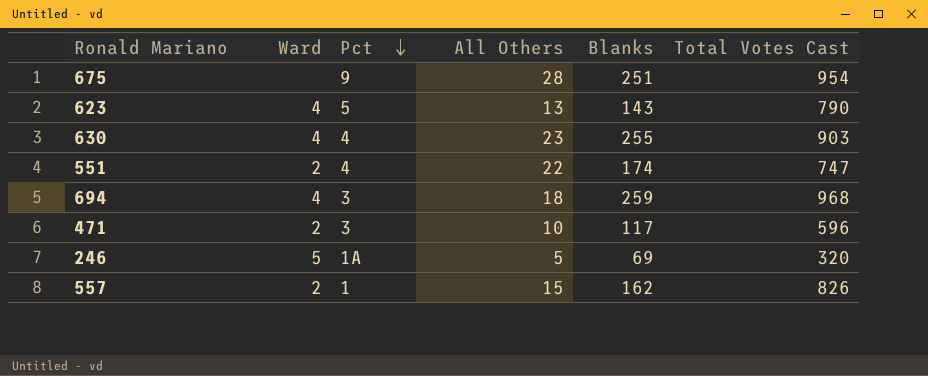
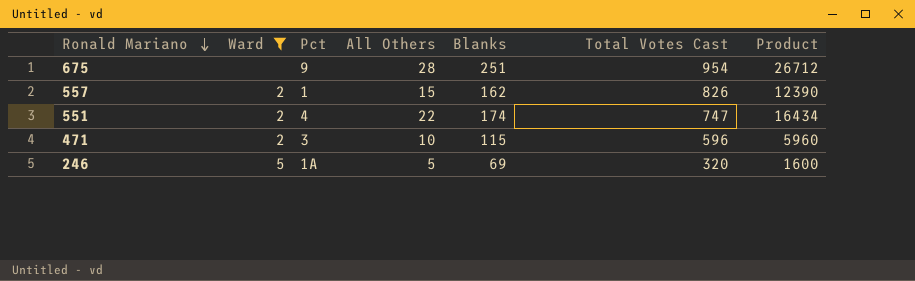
filter: none -> Ward != 4
row order: Pct descending -> Ronald Mariano descending
column Product | formula: none -> [All Others] * [Total Votes Cast]
471 | Blanks: 117 -> 115

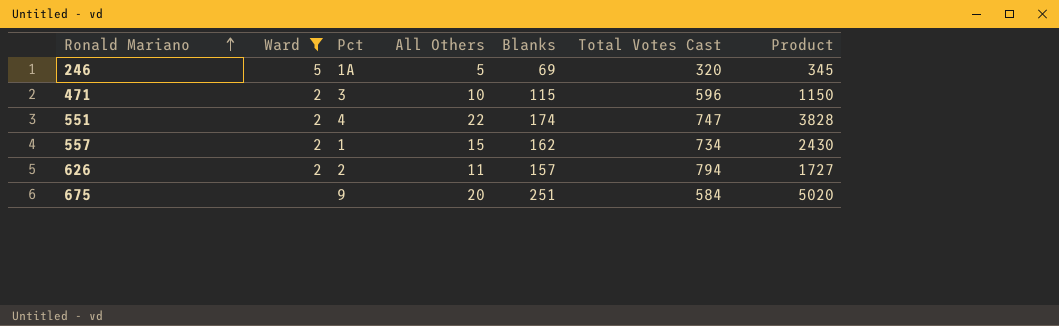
row order: Ronald Mariano descending -> Ronald Mariano ascending
column Product | formula: [All Others] * [Total Votes Cast] -> [All Others] * [Blanks]
557 | Total Votes Cast: 826 -> 734
row 626: none -> 2 | 2 | 11 | 157 | 794 | 1727
675 | All Others: 28 -> 20
675 | Total Votes Cast: 954 -> 584

